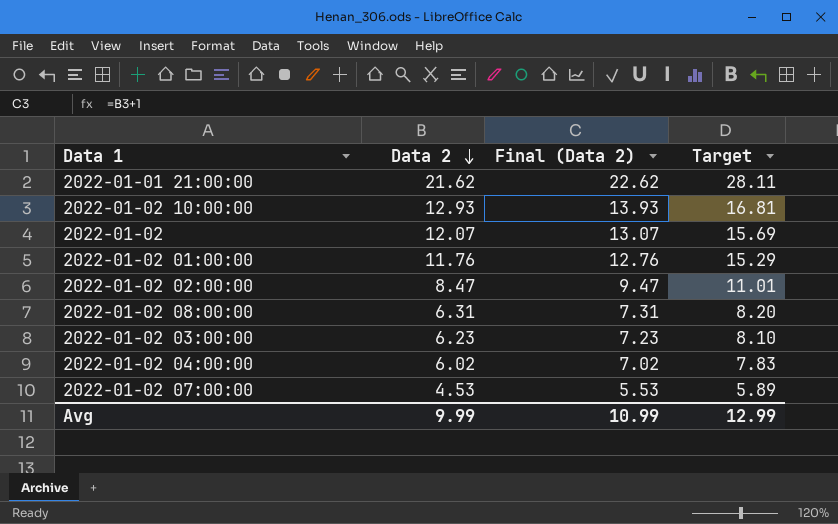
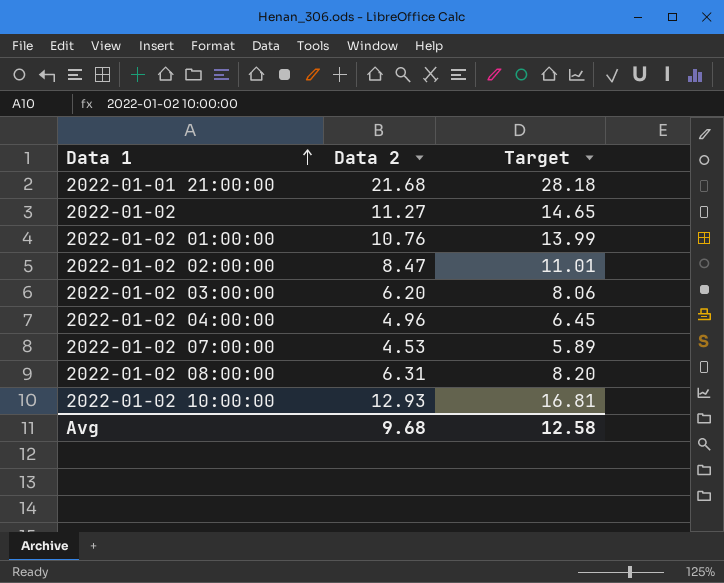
row order: Data 2 descending -> Data 1 ascending
column Final (Data 2) | formula: [Data 2] + 1 -> none
2022-01-01 21:00:00 | Data 2: 21.62 -> 21.68
2022-01-01 21:00:00 | Target: 28.11 -> 28.18
2022-01-02 | Data 2: 12.07 -> 11.27
2022-01-02 | Target: 15.69 -> 14.65
2022-01-02 01:00:00 | Data 2: 11.76 -> 10.76
2022-01-02 01:00:00 | Target: 15.29 -> 13.99
2022-01-02 03:00:00 | Data 2: 6.23 -> 6.20
2022-01-02 03:00:00 | Target: 8.10 -> 8.06
2022-01-02 04:00:00 | Data 2: 6.02 -> 4.96
2022-01-02 04:00:00 | Target: 7.83 -> 6.45
Avg | Data 2: 9.99 -> 9.68
Avg | Target: 12.99 -> 12.58

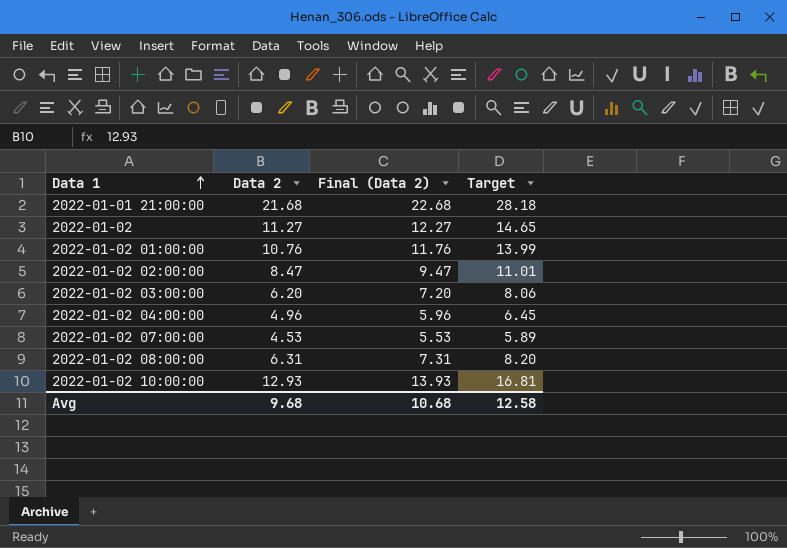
column Final (Data 2) | formula: none -> [Data 2] + 1

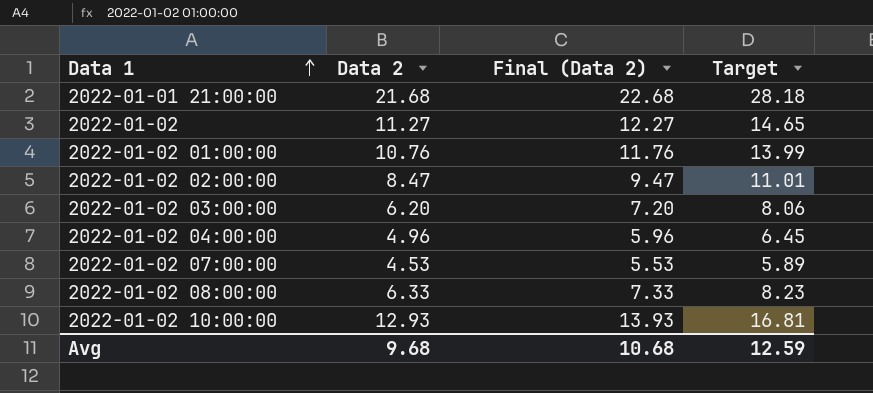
2022-01-02 08:00:00 | Data 2: 6.31 -> 6.33
2022-01-02 08:00:00 | Final (Data 2): 7.31 -> 7.33
2022-01-02 08:00:00 | Target: 8.20 -> 8.23
Avg | Target: 12.58 -> 12.59

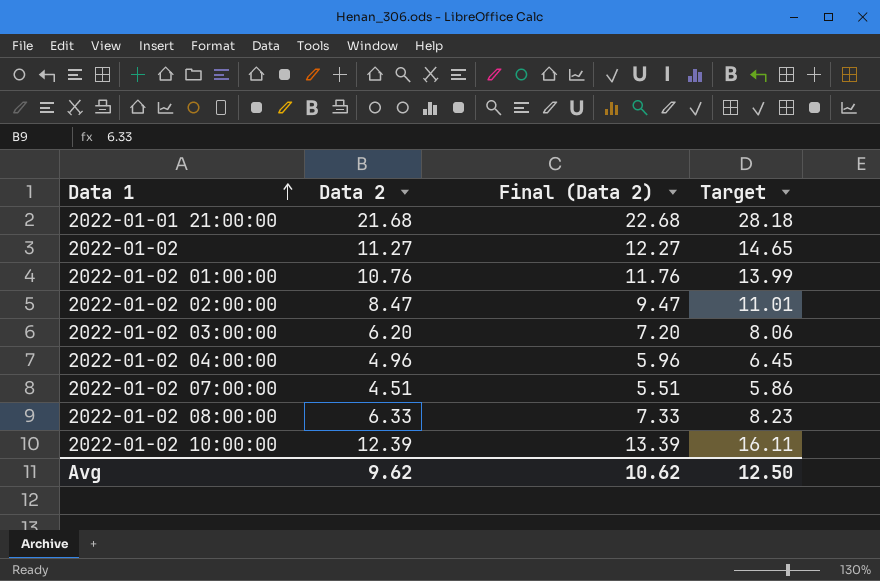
2022-01-02 07:00:00 | Data 2: 4.53 -> 4.51
2022-01-02 07:00:00 | Final (Data 2): 5.53 -> 5.51
2022-01-02 07:00:00 | Target: 5.89 -> 5.86
2022-01-02 10:00:00 | Data 2: 12.93 -> 12.39
2022-01-02 10:00:00 | Final (Data 2): 13.93 -> 13.39
2022-01-02 10:00:00 | Target: 16.81 -> 16.11
Avg | Data 2: 9.68 -> 9.62
Avg | Final (Data 2): 10.68 -> 10.62
Avg | Target: 12.59 -> 12.50

